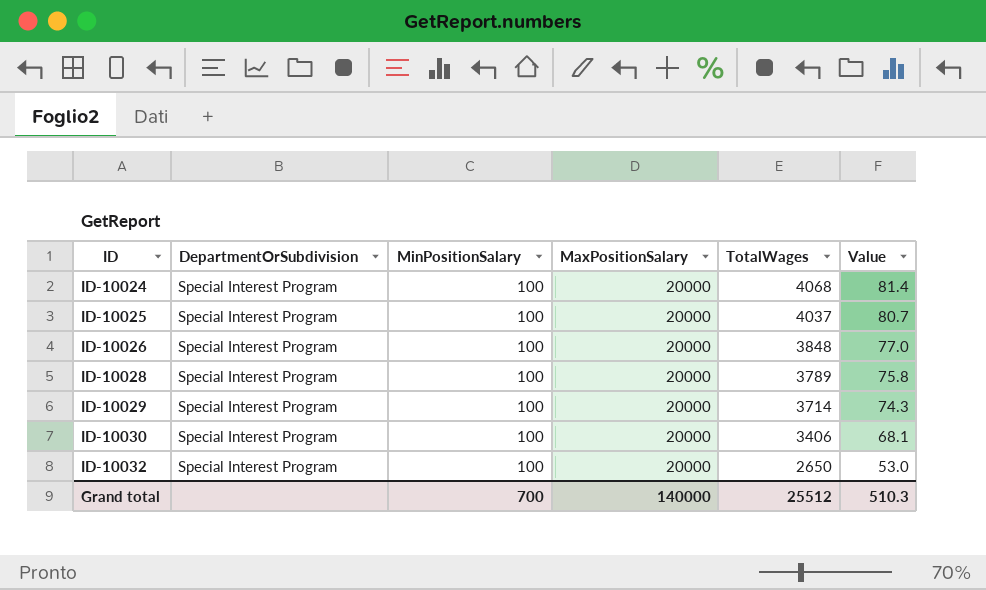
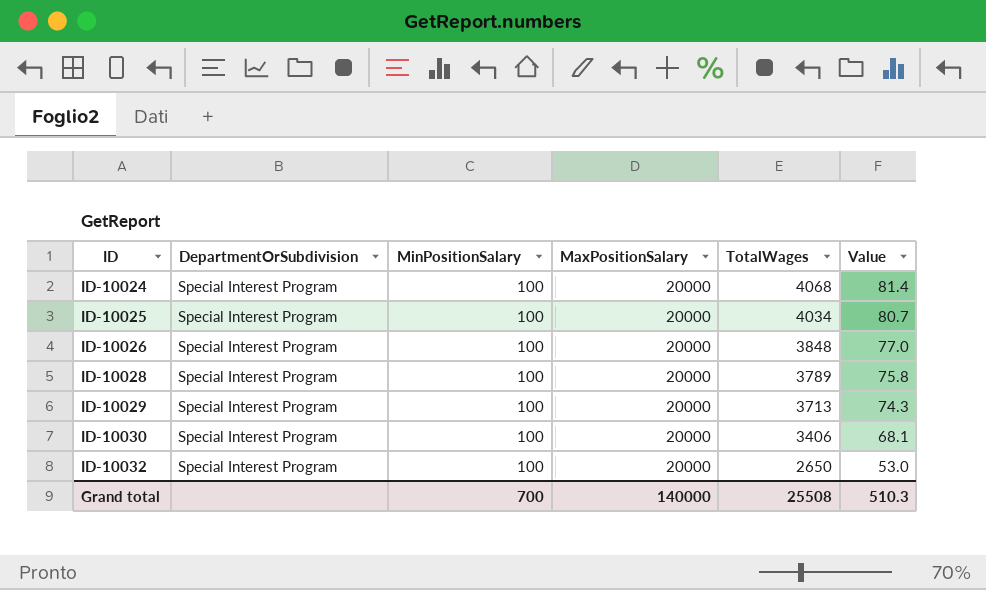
ID-10025 | TotalWages: 4037 -> 4034
ID-10029 | TotalWages: 3714 -> 3713
Grand total | TotalWages: 25512 -> 25508

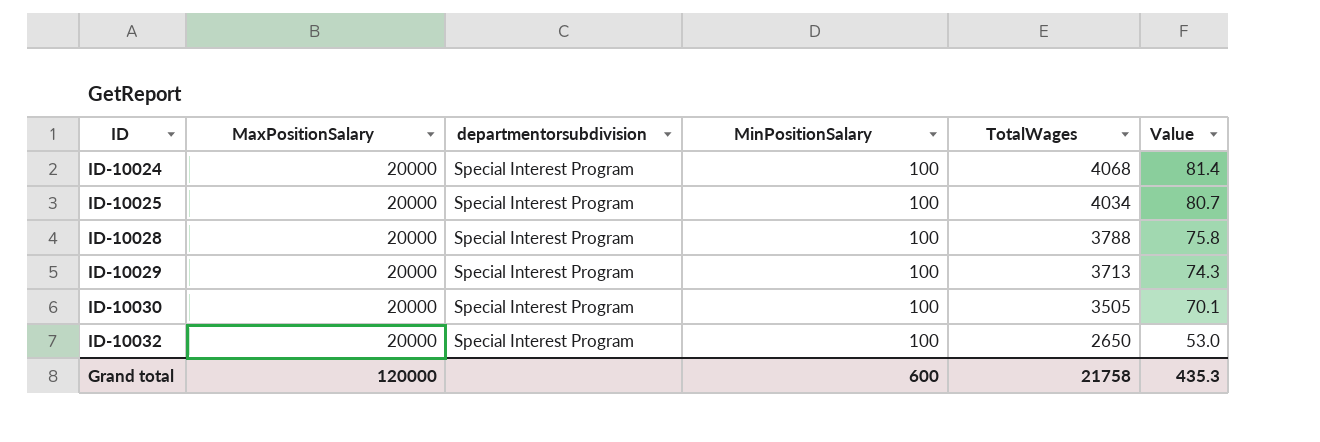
column MaxPositionSalary | position: 4 -> 2
column name: DepartmentOrSubdivision -> departmentorsubdivision
row ID-10026: Special Interest Program | 100 | 20000 | 3848 | 77.0 -> none
ID-10028 | TotalWages: 3789 -> 3788
ID-10030 | TotalWages: 3406 -> 3505
ID-10030 | Value: 68.1 -> 70.1
Grand total | MaxPositionSalary: 140000 -> 120000
Grand total | MinPositionSalary: 700 -> 600
Grand total | TotalWages: 25508 -> 21758
Grand total | Value: 510.3 -> 435.3

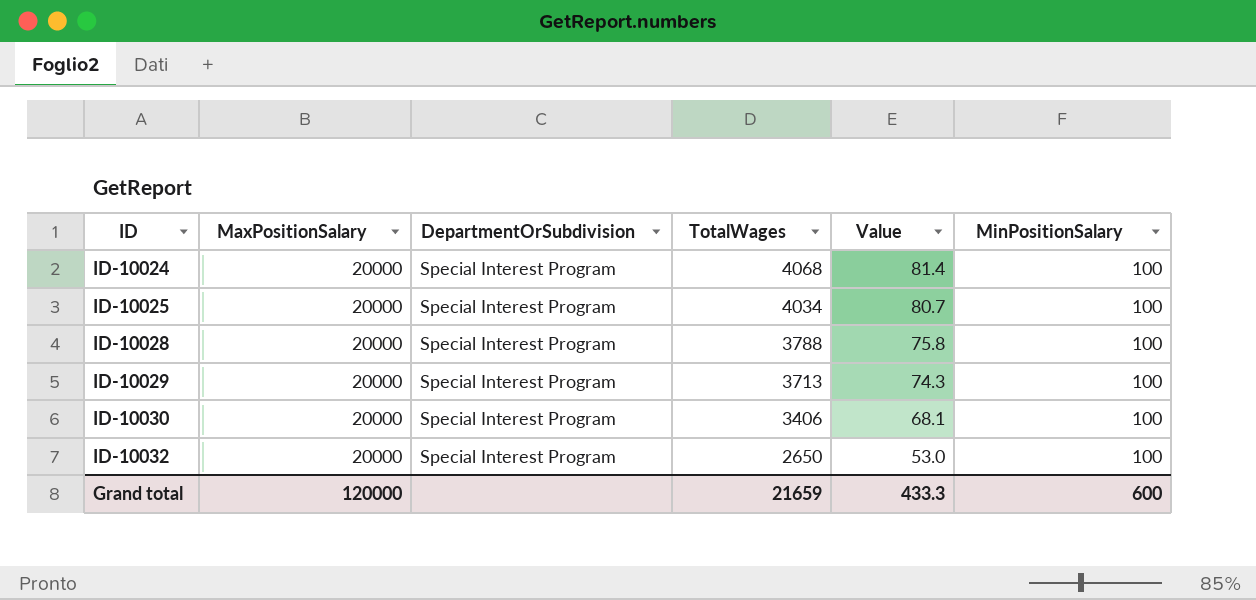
column name: departmentorsubdivision -> DepartmentOrSubdivision
column MinPositionSalary | position: 4 -> 6
ID-10030 | TotalWages: 3505 -> 3406
ID-10030 | Value: 70.1 -> 68.1
Grand total | TotalWages: 21758 -> 21659
Grand total | Value: 435.3 -> 433.3

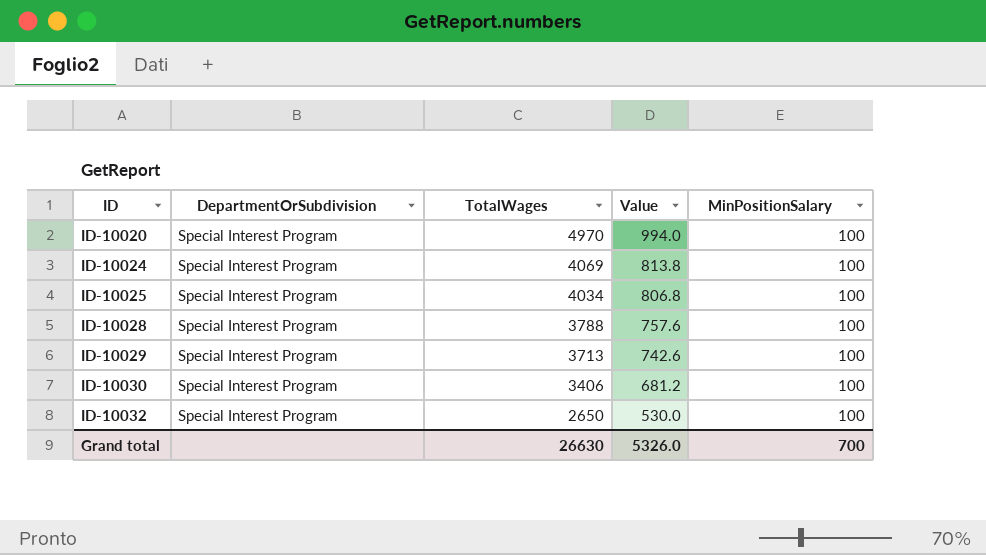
column MaxPositionSalary | position: 2 -> none
column Value | formula: [TotalWages] * 0.02 -> [TotalWages] * 0.2
row ID-10020: none -> Special Interest Program | 4970 | 994.0 | 100
ID-10024 | TotalWages: 4068 -> 4069
Grand total | TotalWages: 21659 -> 26630
Grand total | Value: 433.3 -> 5326.0
Grand total | MinPositionSalary: 600 -> 700

